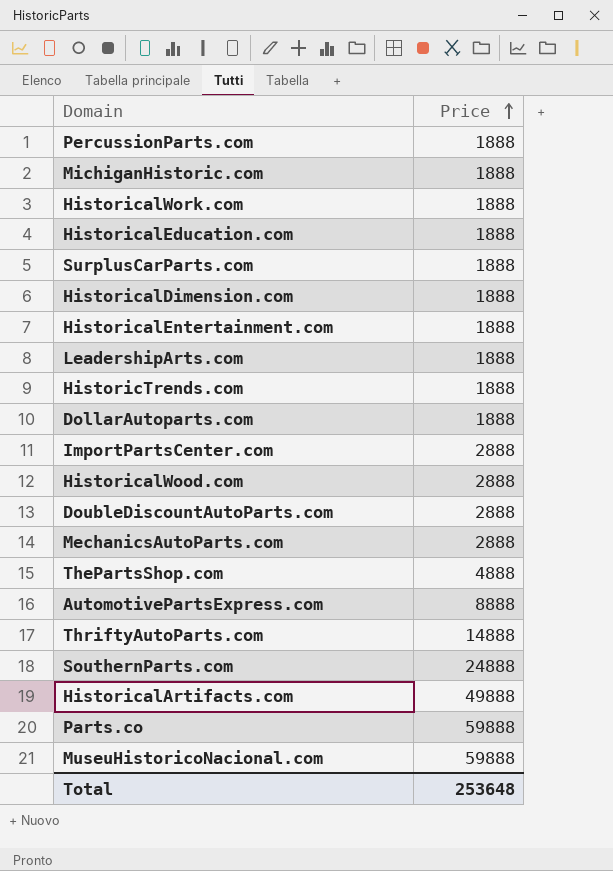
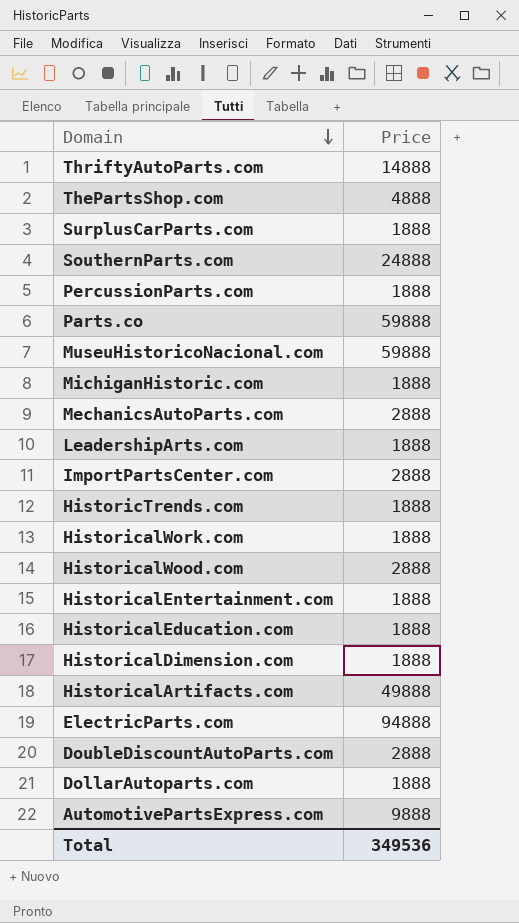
row order: Price ascending -> Domain descending
row ElectricParts.com: none -> 94888
AutomotivePartsExpress.com | Price: 8888 -> 9888
Total | Price: 253648 -> 349536

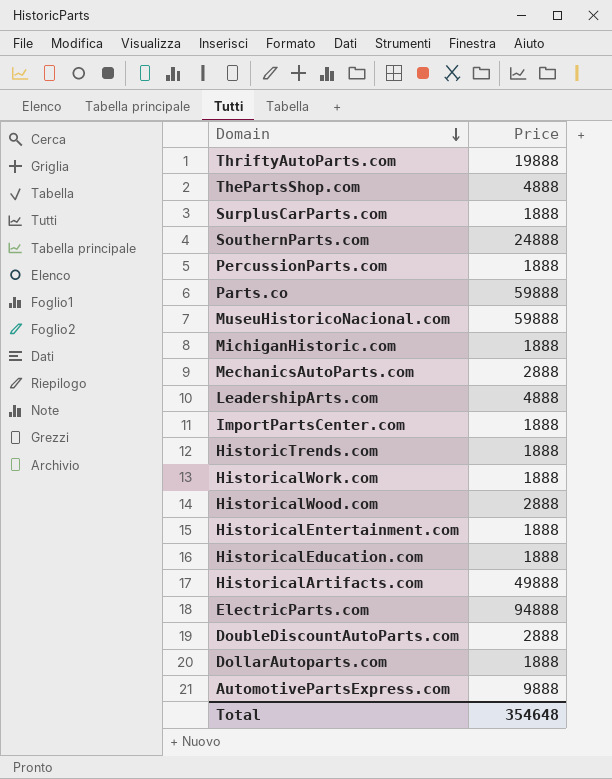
row HistoricalDimension.com: 1888 -> none
ThriftyAutoParts.com | Price: 14888 -> 19888
LeadershipArts.com | Price: 1888 -> 4888
ImportPartsCenter.com | Price: 2888 -> 1888
Total | Price: 349536 -> 354648

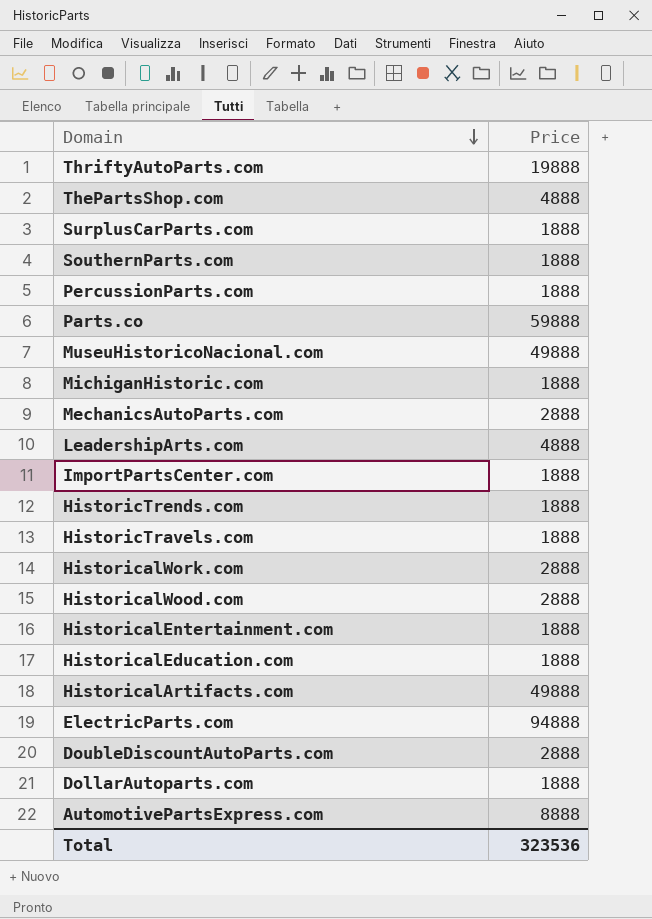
SouthernParts.com | Price: 24888 -> 1888
MuseuHistoricoNacional.com | Price: 59888 -> 49888
row HistoricTravels.com: none -> 1888
HistoricalWork.com | Price: 1888 -> 2888
AutomotivePartsExpress.com | Price: 9888 -> 8888
Total | Price: 354648 -> 323536

